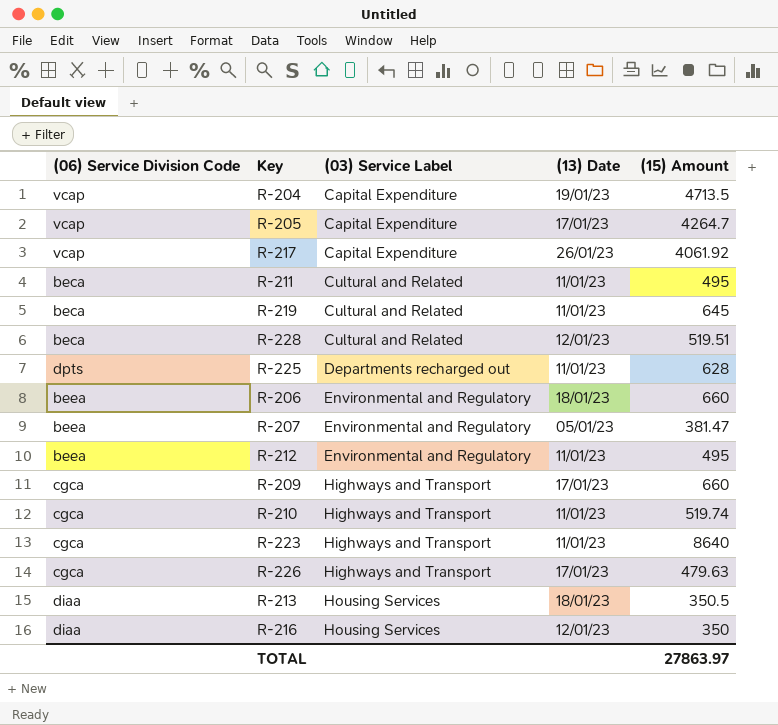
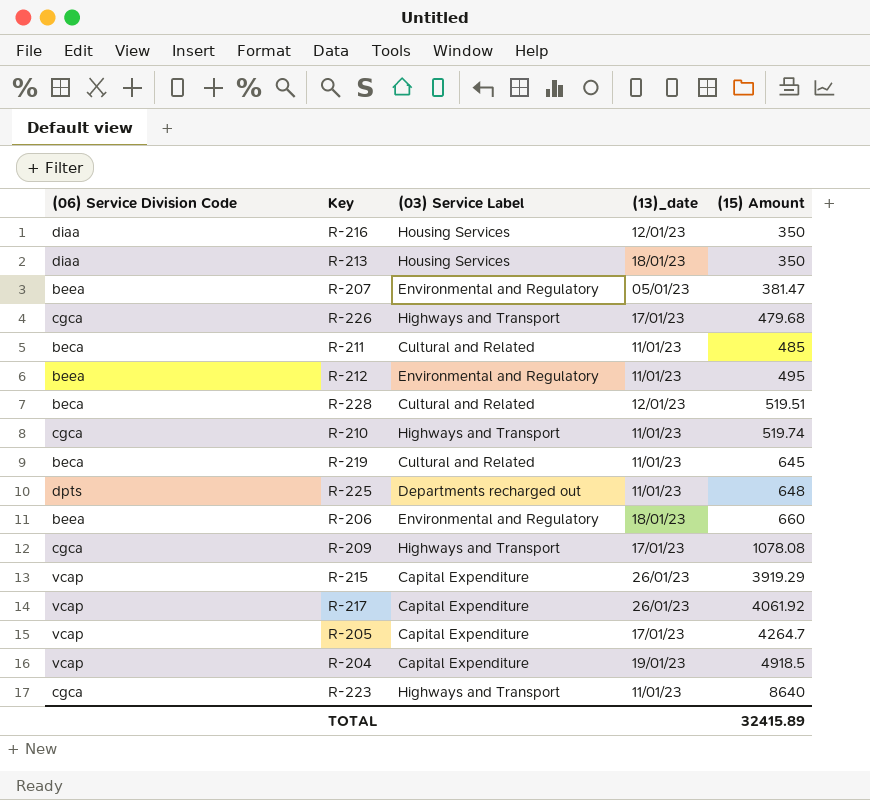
row order: (03) Service Label ascending -> (15) Amount ascending
column name: (13) Date -> (13)_date
R-213 | (15) Amount: 350.5 -> 350
R-226 | (15) Amount: 479.63 -> 479.68
R-211 | (15) Amount: 495 -> 485
R-225 | (15) Amount: 628 -> 648
R-209 | (15) Amount: 660 -> 1078.08
row R-215: none -> vcap | Capital Expenditure | 26/01/23 | 3919.29
R-204 | (15) Amount: 4713.5 -> 4918.5
TOTAL | (15) Amount: 27863.97 -> 32415.89

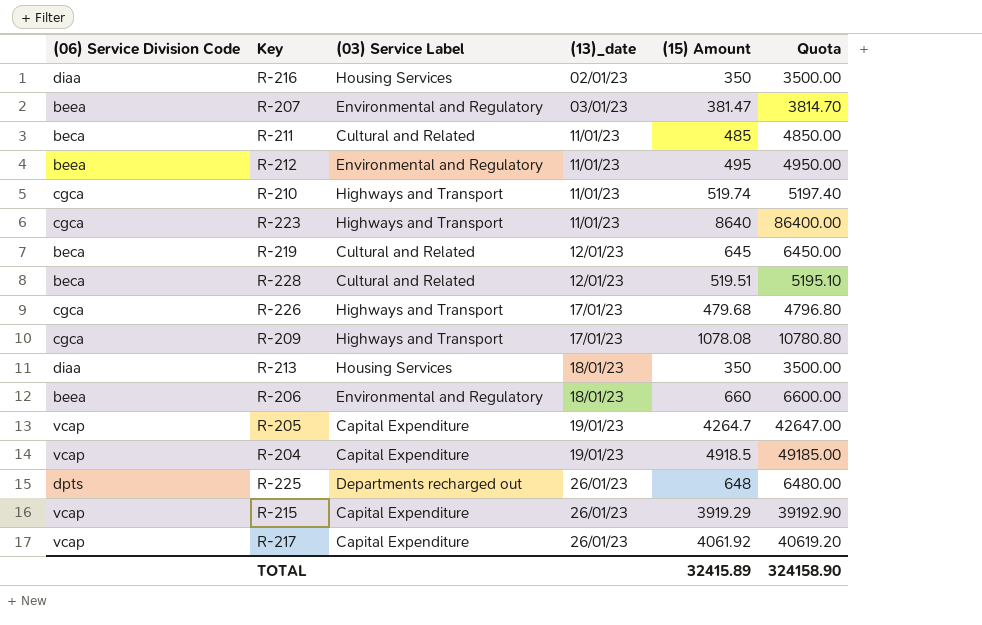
row order: (15) Amount ascending -> (13)_date ascending
column Quota | formula: none -> [(15) Amount] * 10
R-216 | (13)_date: 12/01/23 -> 02/01/23
R-207 | (13)_date: 05/01/23 -> 03/01/23
R-219 | (13)_date: 11/01/23 -> 12/01/23
R-205 | (13)_date: 17/01/23 -> 19/01/23
R-225 | (13)_date: 11/01/23 -> 26/01/23

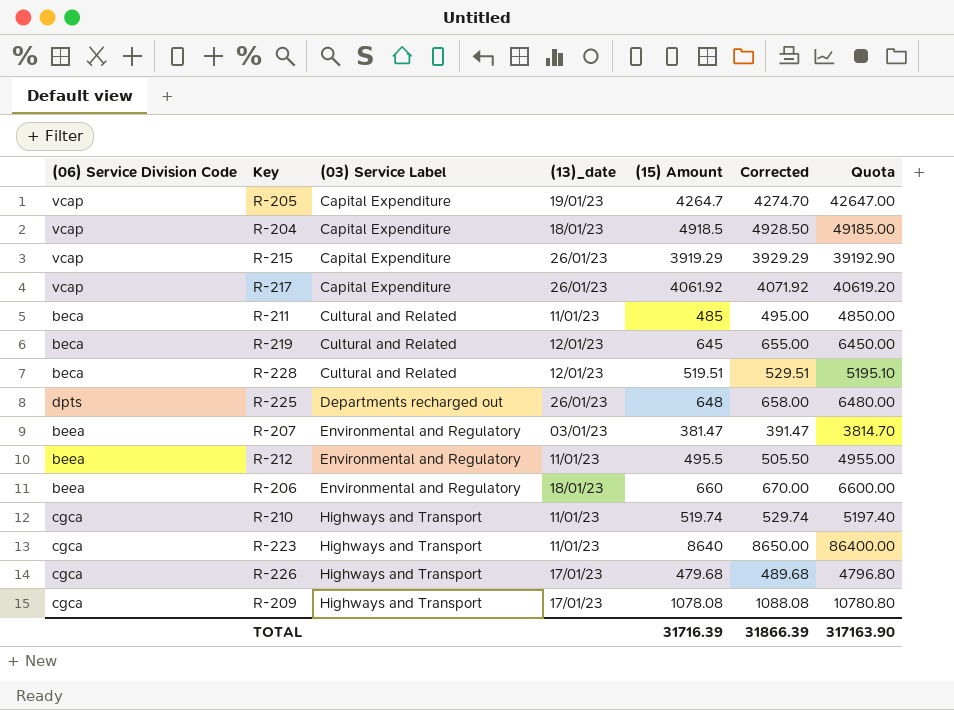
row order: (13)_date ascending -> (03) Service Label ascending
column Corrected | formula: none -> [(15) Amount] + 10
row R-216: diaa | Housing Services | 02/01/23 | 350 | 3500.00 -> none
row R-213: diaa | Housing Services | 18/01/23 | 350 | 3500.00 -> none
R-204 | (13)_date: 19/01/23 -> 18/01/23
R-212 | (15) Amount: 495 -> 495.5
R-212 | Quota: 4950.00 -> 4955.00
TOTAL | (15) Amount: 32415.89 -> 31716.39
TOTAL | Quota: 324158.90 -> 317163.90

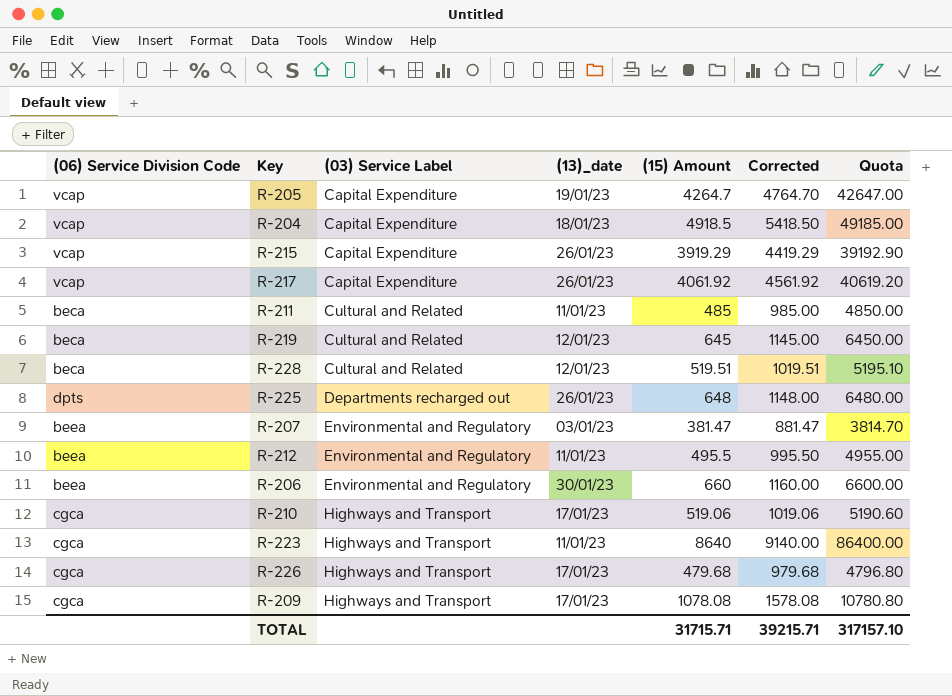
column Corrected | formula: [(15) Amount] + 10 -> [(15) Amount] + 500
R-206 | (13)_date: 18/01/23 -> 30/01/23
R-210 | (13)_date: 11/01/23 -> 17/01/23
R-210 | (15) Amount: 519.74 -> 519.06
R-210 | Quota: 5197.40 -> 5190.60
TOTAL | (15) Amount: 31716.39 -> 31715.71
TOTAL | Corrected: 31866.39 -> 39215.71
TOTAL | Quota: 317163.90 -> 317157.10

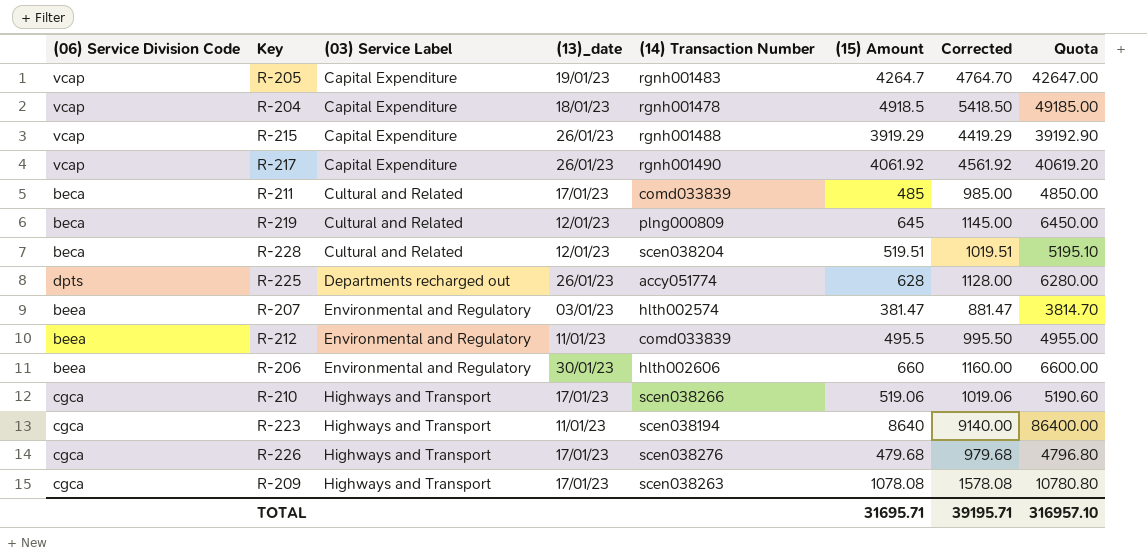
column (14) Transaction Number | position: none -> 5
R-211 | (13)_date: 11/01/23 -> 17/01/23
R-225 | (15) Amount: 648 -> 628
R-225 | Corrected: 1148.00 -> 1128.00
R-225 | Quota: 6480.00 -> 6280.00
TOTAL | (15) Amount: 31715.71 -> 31695.71
TOTAL | Corrected: 39215.71 -> 39195.71
TOTAL | Quota: 317157.10 -> 316957.10

